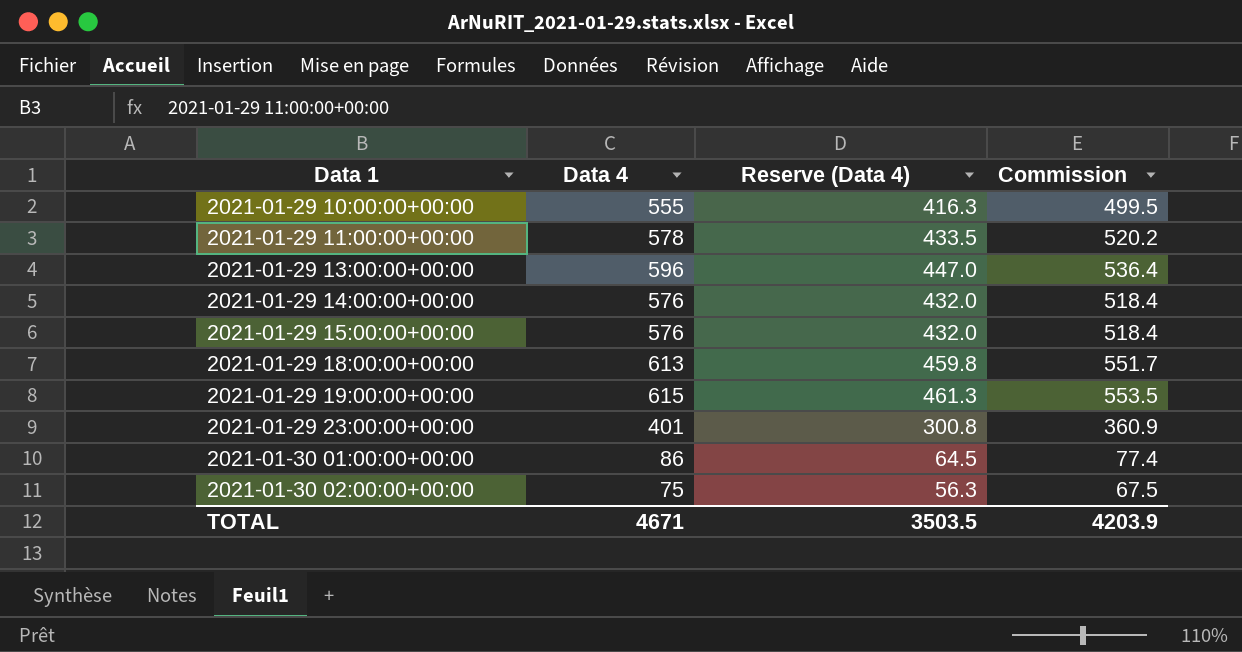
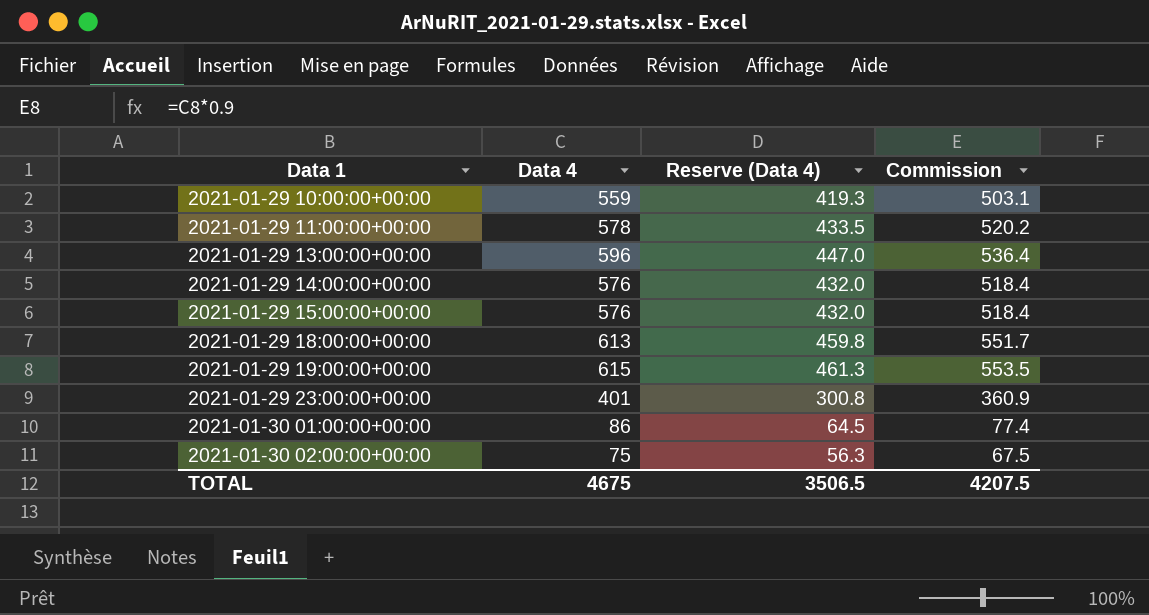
2021-01-29 10:00:00+00:00 | Data 4: 555 -> 559
2021-01-29 10:00:00+00:00 | Reserve (Data 4): 416.3 -> 419.3
2021-01-29 10:00:00+00:00 | Commission: 499.5 -> 503.1
TOTAL | Data 4: 4671 -> 4675
TOTAL | Reserve (Data 4): 3503.5 -> 3506.5
TOTAL | Commission: 4203.9 -> 4207.5

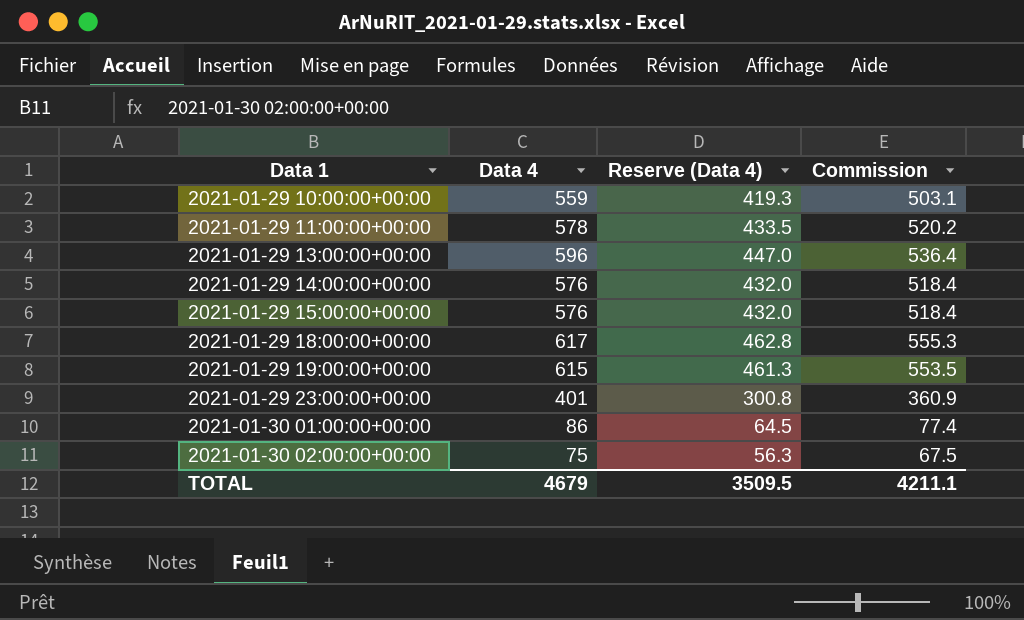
2021-01-29 18:00:00+00:00 | Data 4: 613 -> 617
2021-01-29 18:00:00+00:00 | Reserve (Data 4): 459.8 -> 462.8
2021-01-29 18:00:00+00:00 | Commission: 551.7 -> 555.3
TOTAL | Data 4: 4675 -> 4679
TOTAL | Reserve (Data 4): 3506.5 -> 3509.5
TOTAL | Commission: 4207.5 -> 4211.1

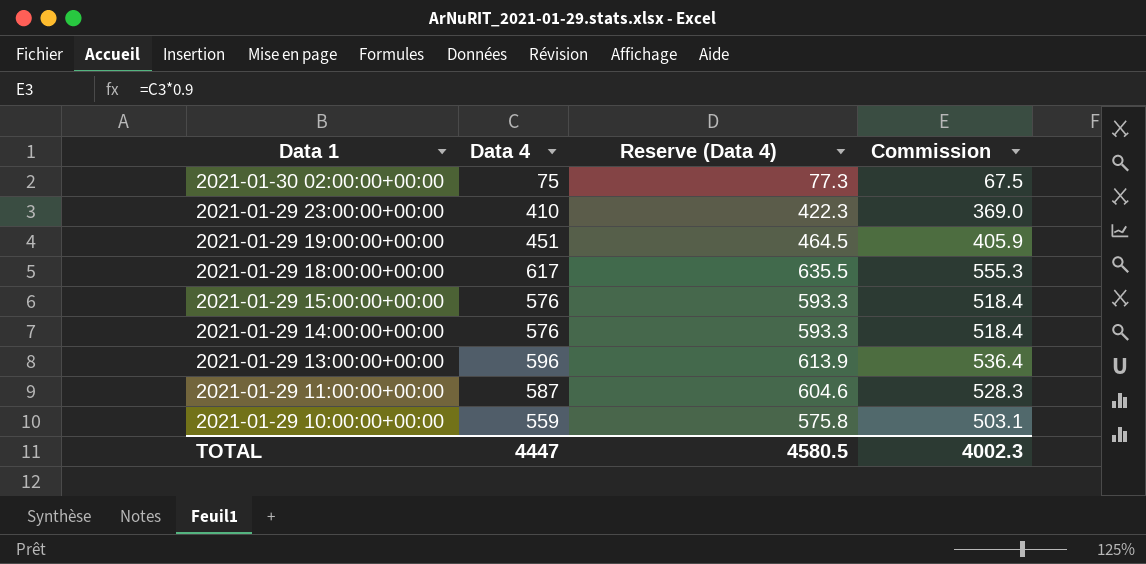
row order: Data 1 ascending -> Data 1 descending
column Reserve (Data 4) | formula: [Data 4] * 0.75 -> [Data 4] * 1.03
row 2021-01-30 01:00:00+00:00: 86 | 64.5 | 77.4 -> none
2021-01-29 23:00:00+00:00 | Data 4: 401 -> 410
2021-01-29 23:00:00+00:00 | Commission: 360.9 -> 369.0
2021-01-29 19:00:00+00:00 | Data 4: 615 -> 451
2021-01-29 19:00:00+00:00 | Commission: 553.5 -> 405.9
2021-01-29 11:00:00+00:00 | Data 4: 578 -> 587
2021-01-29 11:00:00+00:00 | Commission: 520.2 -> 528.3
TOTAL | Data 4: 4679 -> 4447
TOTAL | Reserve (Data 4): 3509.5 -> 4580.5
TOTAL | Commission: 4211.1 -> 4002.3

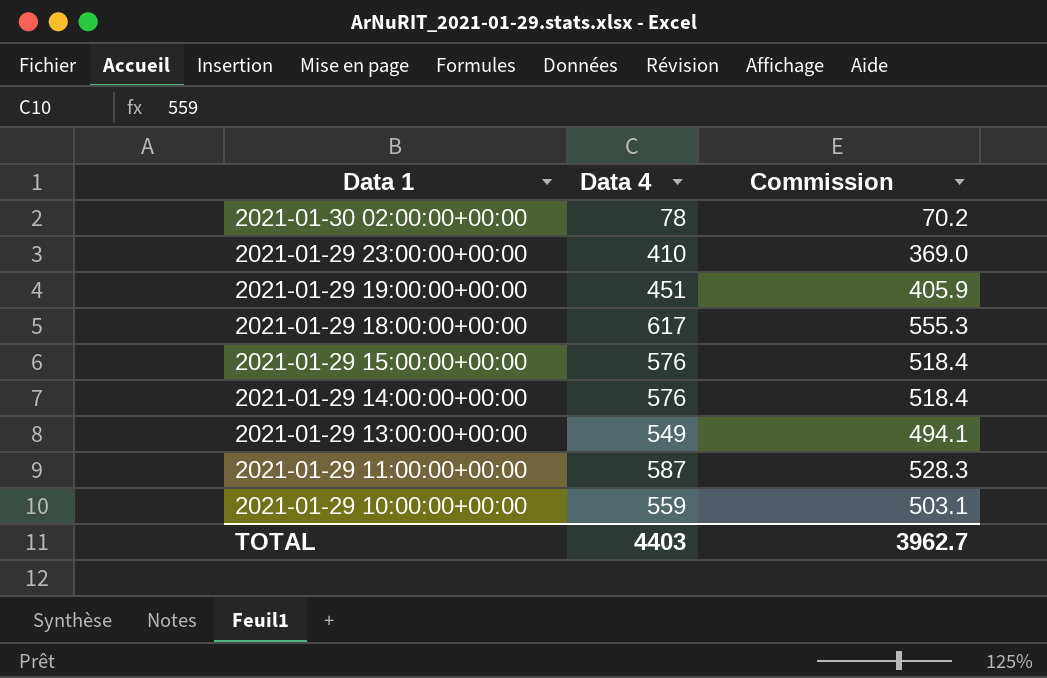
column Reserve (Data 4) | formula: [Data 4] * 1.03 -> none
2021-01-30 02:00:00+00:00 | Data 4: 75 -> 78
2021-01-30 02:00:00+00:00 | Commission: 67.5 -> 70.2
2021-01-29 13:00:00+00:00 | Data 4: 596 -> 549
2021-01-29 13:00:00+00:00 | Commission: 536.4 -> 494.1
TOTAL | Data 4: 4447 -> 4403
TOTAL | Commission: 4002.3 -> 3962.7

